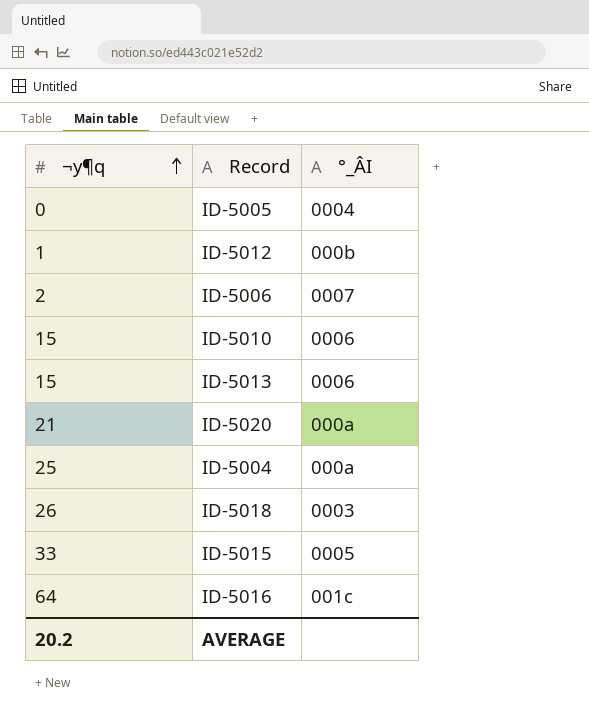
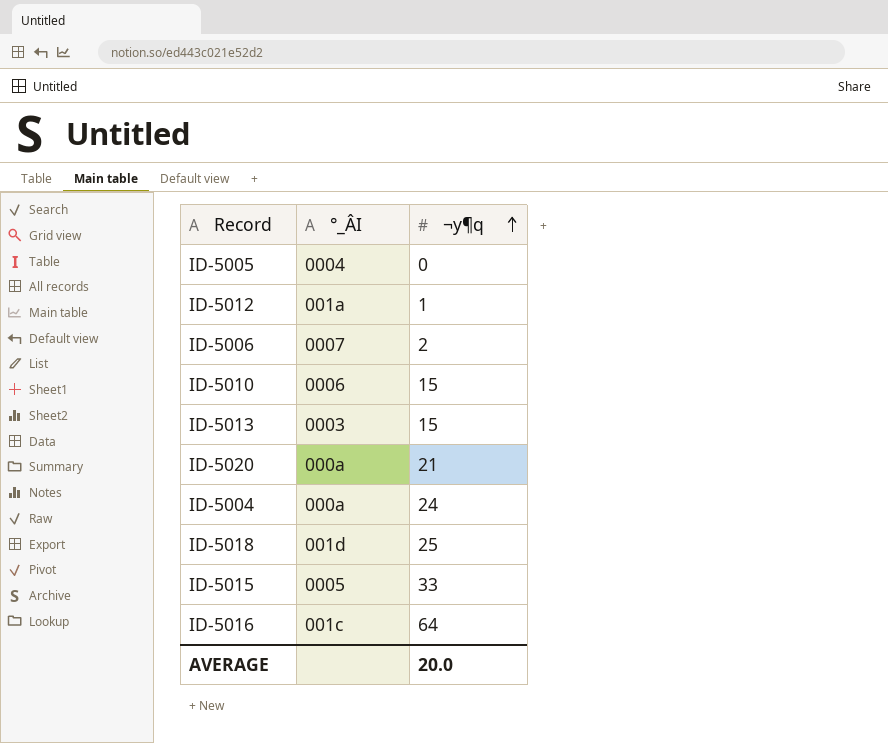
column ¬y¶q | position: 1 -> 3
ID-5012 | °_ÂI: 000b -> 001a
ID-5013 | °_ÂI: 0006 -> 0003
ID-5004 | ¬y¶q: 25 -> 24
ID-5018 | °_ÂI: 0003 -> 001d
ID-5018 | ¬y¶q: 26 -> 25
AVERAGE | ¬y¶q: 20.2 -> 20.0

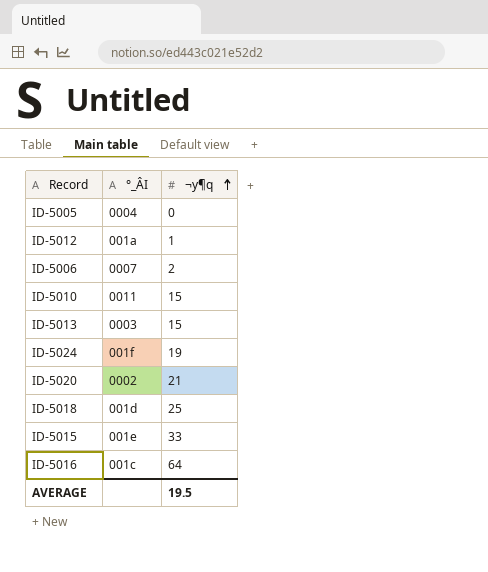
row ID-5004: 000a | 24 -> none
ID-5010 | °_ÂI: 0006 -> 0011
row ID-5024: none -> 001f | 19
ID-5020 | °_ÂI: 000a -> 0002
ID-5015 | °_ÂI: 0005 -> 001e
AVERAGE | ¬y¶q: 20.0 -> 19.5

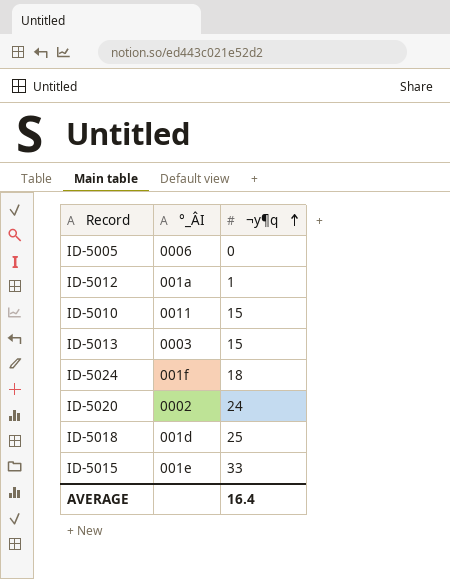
row ID-5006: 0007 | 2 -> none
row ID-5016: 001c | 64 -> none
ID-5005 | °_ÂI: 0004 -> 0006
ID-5024 | ¬y¶q: 19 -> 18
ID-5020 | ¬y¶q: 21 -> 24
AVERAGE | ¬y¶q: 19.5 -> 16.4

